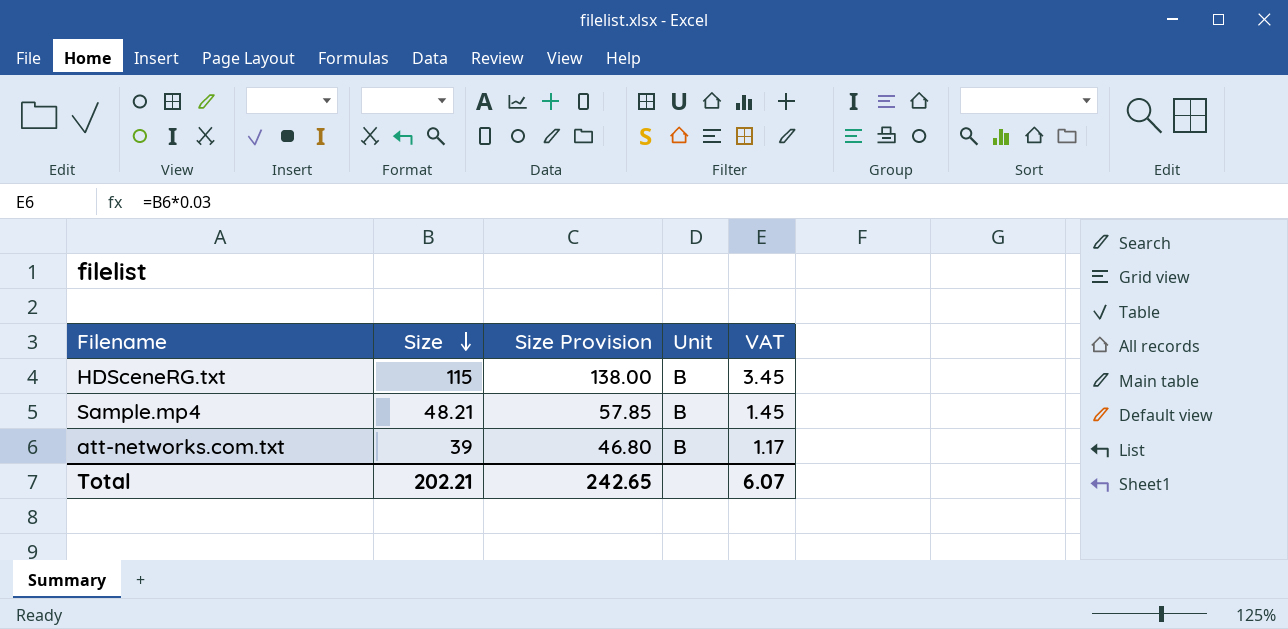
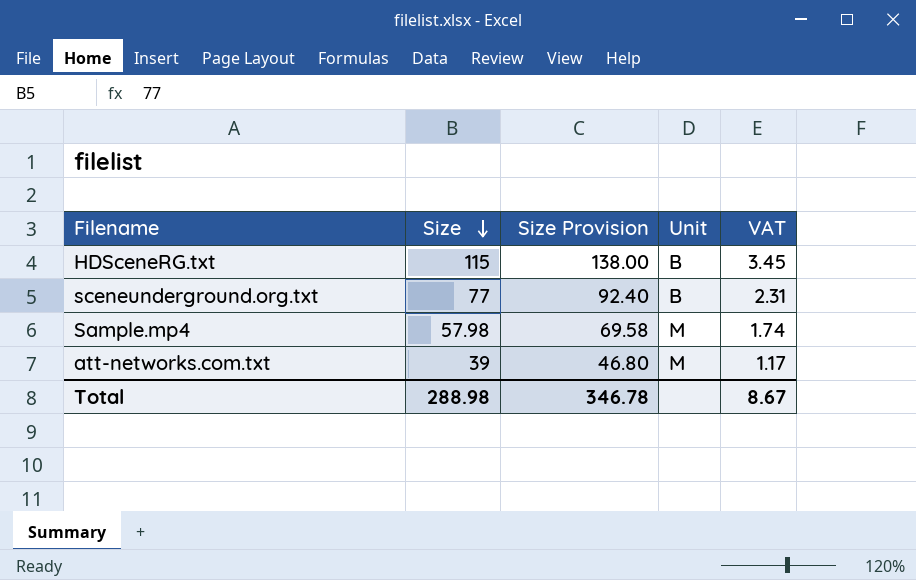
row sceneunderground.org.txt: none -> 77 | 92.40 | B | 2.31
Sample.mp4 | Size: 48.21 -> 57.98
Sample.mp4 | Size Provision: 57.85 -> 69.58
Sample.mp4 | Unit: B -> M
Sample.mp4 | VAT: 1.45 -> 1.74
att-networks.com.txt | Unit: B -> M
Total | Size: 202.21 -> 288.98
Total | Size Provision: 242.65 -> 346.78
Total | VAT: 6.07 -> 8.67

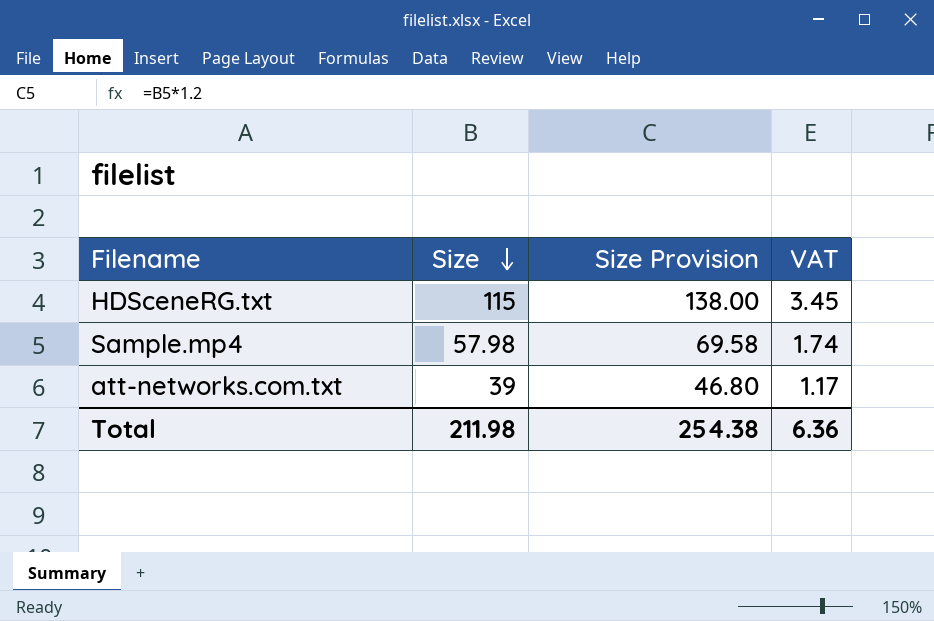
column Unit | position: 4 -> none
row sceneunderground.org.txt: 77 | 92.40 | B | 2.31 -> none
Total | Size: 288.98 -> 211.98
Total | Size Provision: 346.78 -> 254.38
Total | VAT: 8.67 -> 6.36

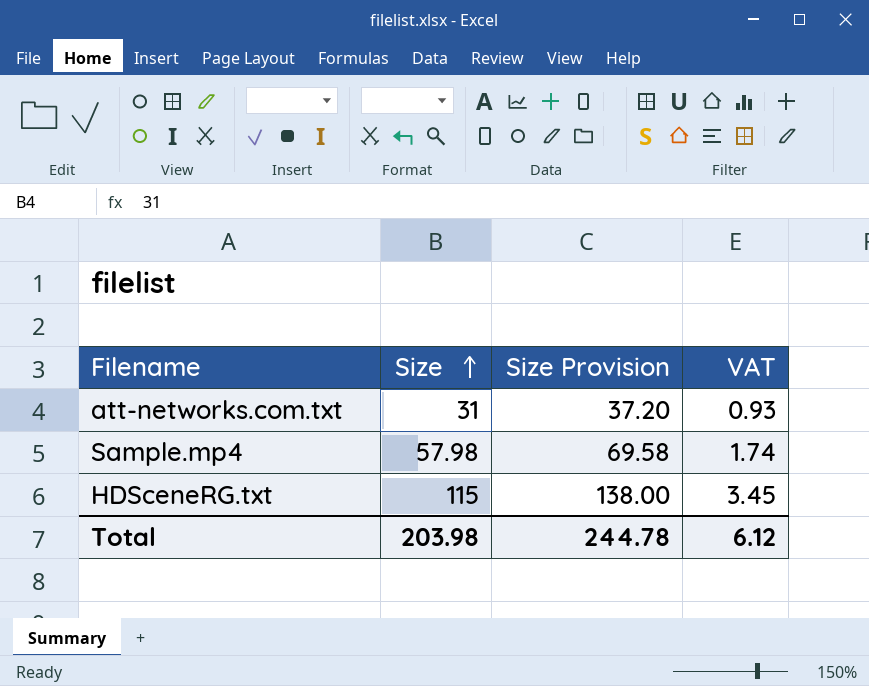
row order: Size descending -> Size ascending
att-networks.com.txt | Size: 39 -> 31
att-networks.com.txt | Size Provision: 46.80 -> 37.20
att-networks.com.txt | VAT: 1.17 -> 0.93
Total | Size: 211.98 -> 203.98
Total | Size Provision: 254.38 -> 244.78
Total | VAT: 6.36 -> 6.12

